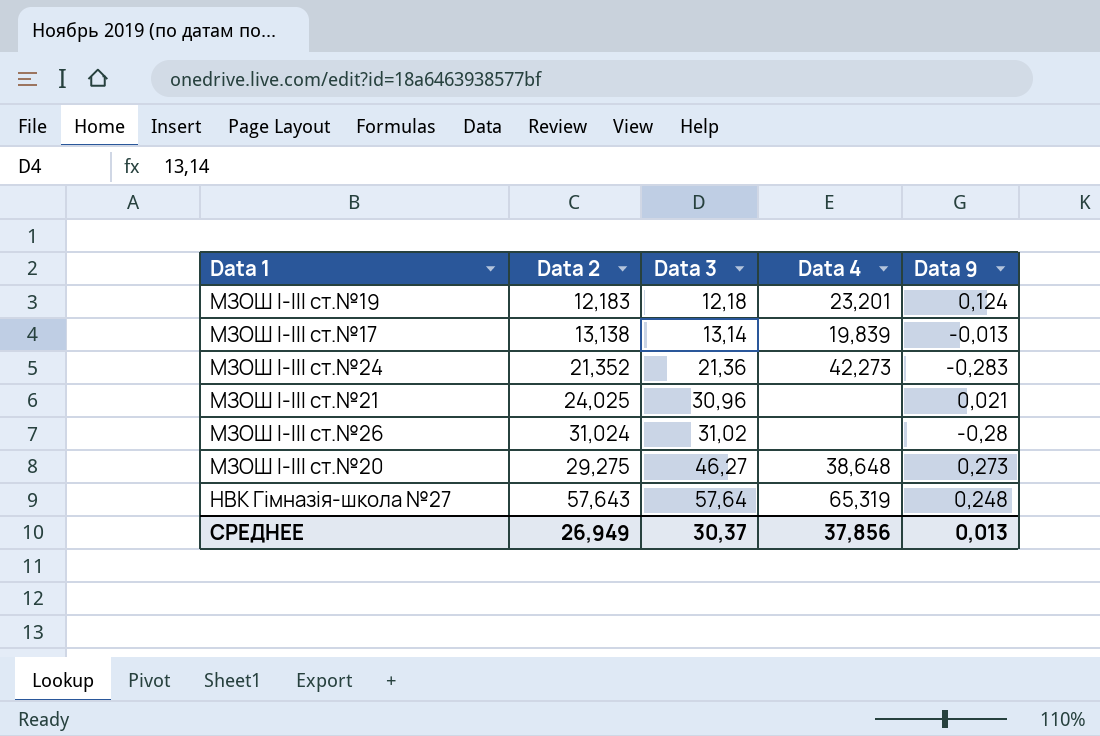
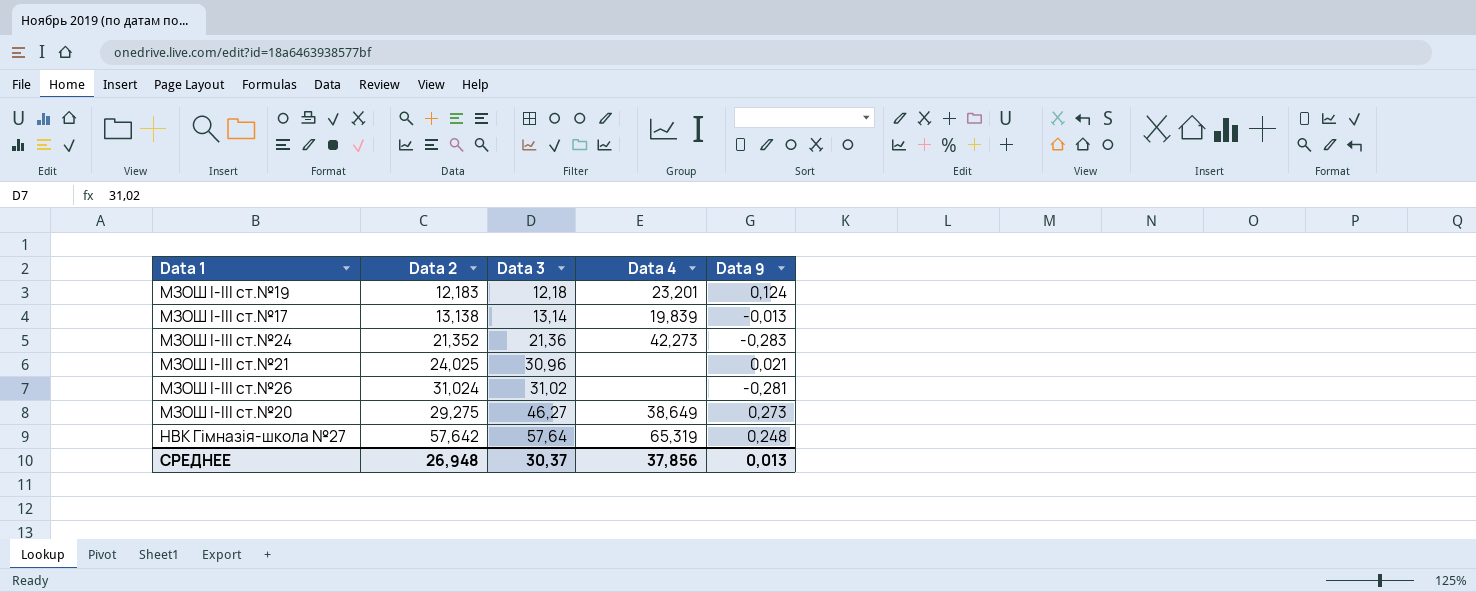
МЗОШ І-ІІІ ст.№26 | Data 9: -0,28 -> -0,281
МЗОШ І-ІІІ ст.№20 | Data 4: 38,648 -> 38,649
НВК Гімназія-школа №27 | Data 2: 57,643 -> 57,642
СРЕДНЕЕ | Data 2: 26,949 -> 26,948

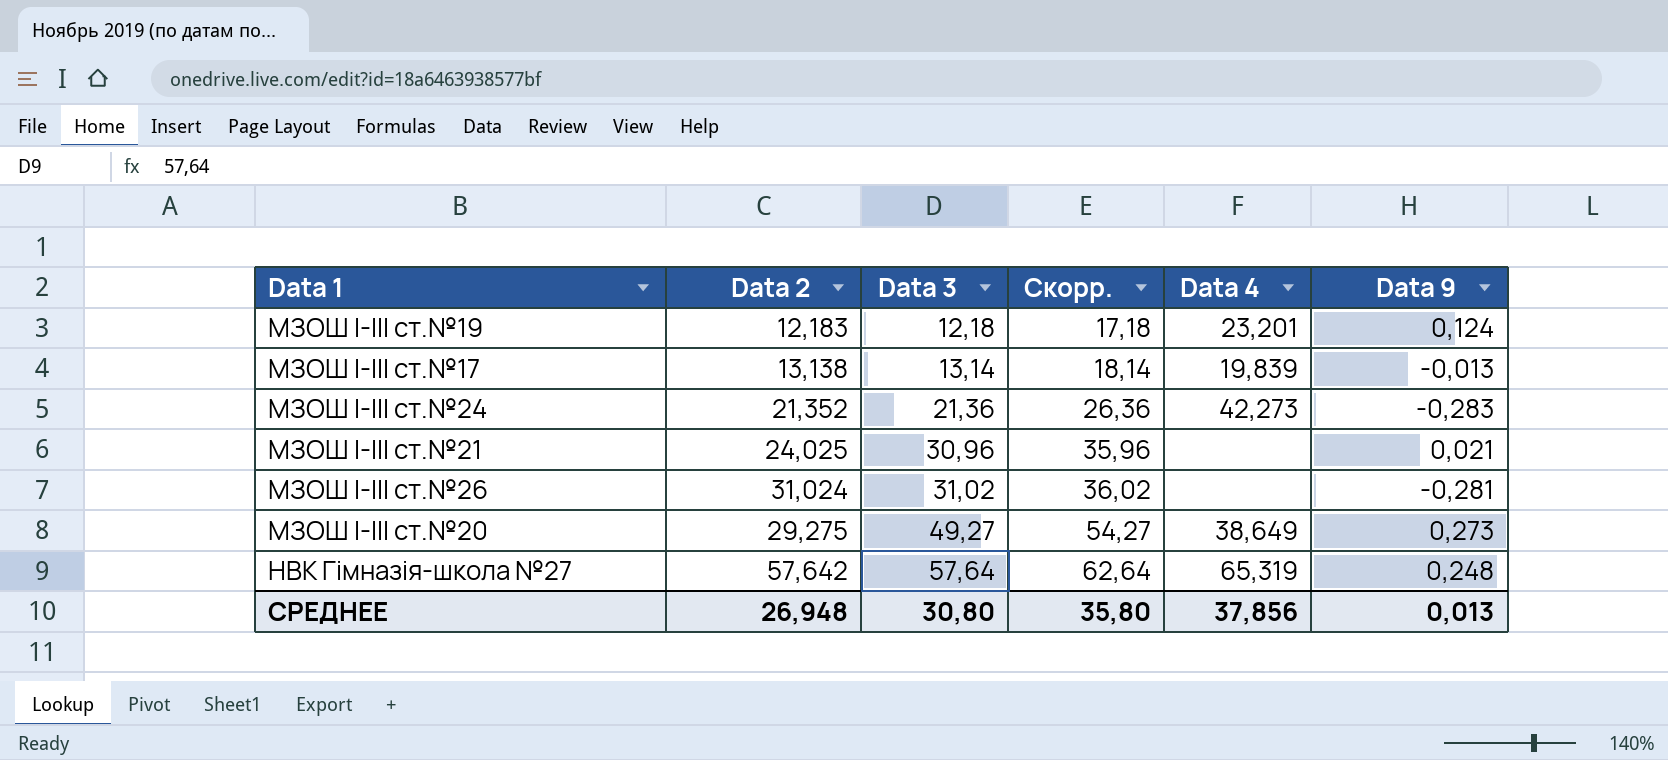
column Скорр. | formula: none -> [Data 3] + 5
МЗОШ І-ІІІ ст.№20 | Data 3: 46,27 -> 49,27
СРЕДНЕЕ | Data 3: 30,37 -> 30,80

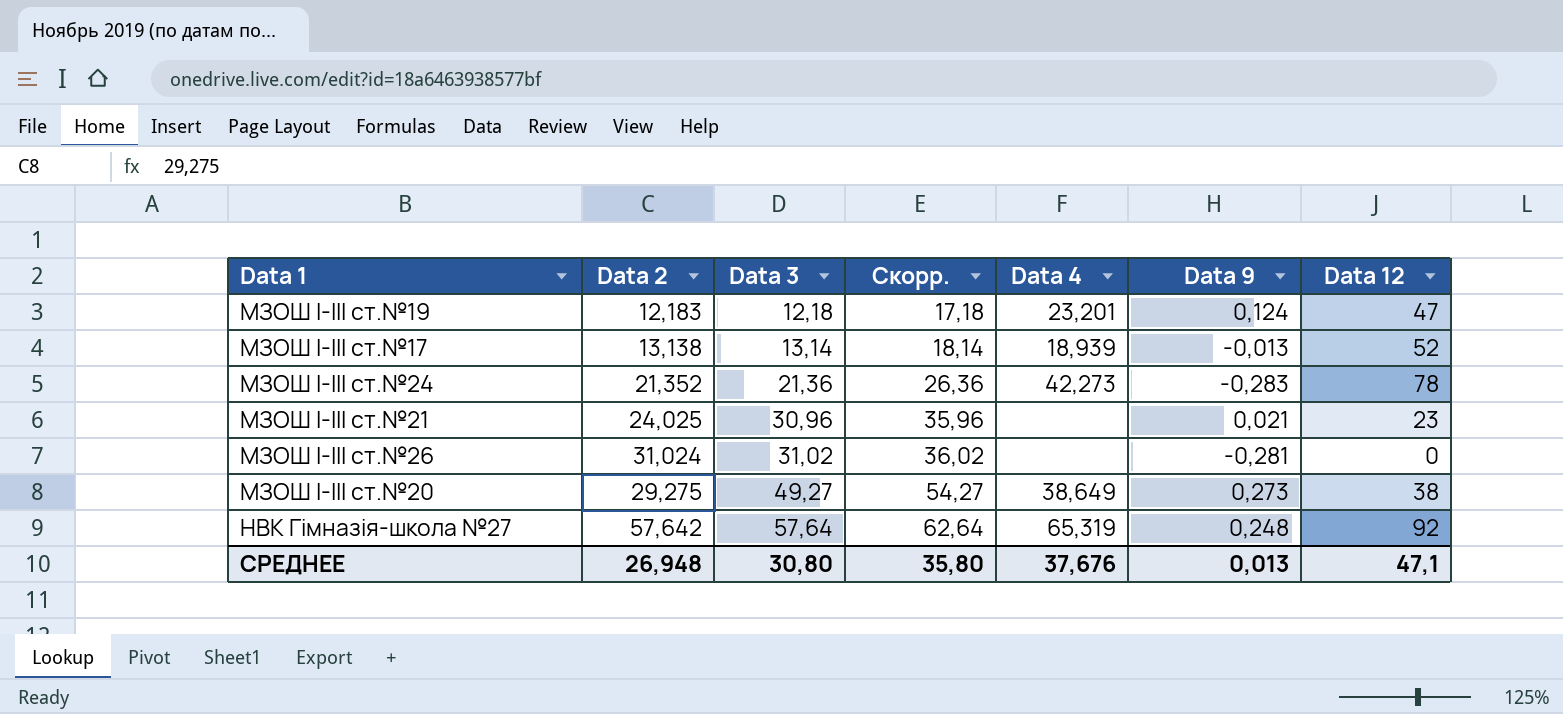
column Data 12 | position: none -> 7
МЗОШ І-ІІІ ст.№17 | Data 4: 19,839 -> 18,939
СРЕДНЕЕ | Data 4: 37,856 -> 37,676

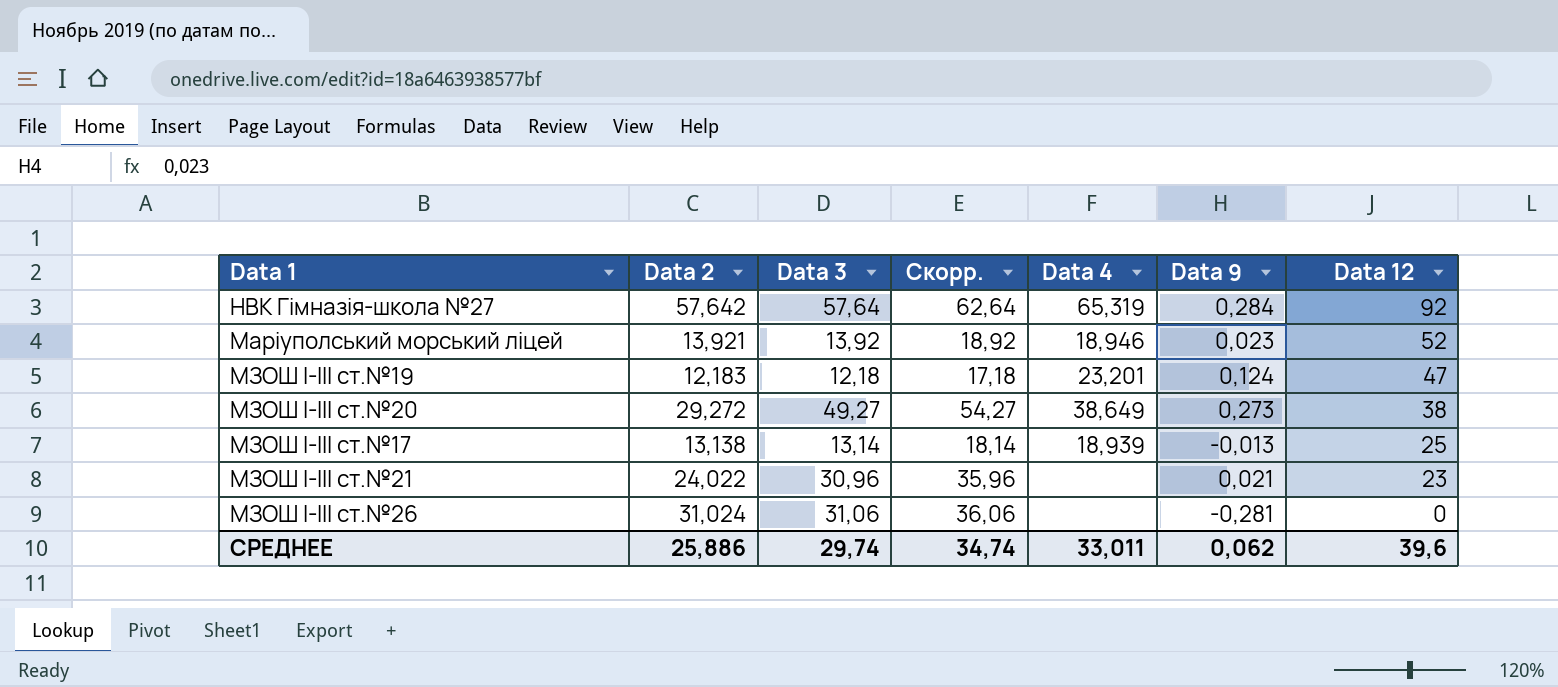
row order: Data 3 ascending -> Data 12 descending
row МЗОШ І-ІІІ ст.№24: 21,352 | 21,36 | 26,36 | 42,273 | -0,283 | 78 -> none
НВК Гімназія-школа №27 | Data 9: 0,248 -> 0,284
row Маріуполський морський ліцей: none -> 13,921 | 13,92 | 18,92 | 18,946 | 0,023 | 52
МЗОШ І-ІІІ ст.№20 | Data 2: 29,275 -> 29,272
МЗОШ І-ІІІ ст.№17 | Data 12: 52 -> 25
МЗОШ І-ІІІ ст.№21 | Data 2: 24,025 -> 24,022
МЗОШ І-ІІІ ст.№26 | Data 3: 31,02 -> 31,06
МЗОШ І-ІІІ ст.№26 | Скорр.: 36,02 -> 36,06
СРЕДНЕЕ | Data 2: 26,948 -> 25,886
СРЕДНЕЕ | Data 3: 30,80 -> 29,74
СРЕДНЕЕ | Скорр.: 35,80 -> 34,74
СРЕДНЕЕ | Data 4: 37,676 -> 33,011
СРЕДНЕЕ | Data 9: 0,013 -> 0,062
СРЕДНЕЕ | Data 12: 47,1 -> 39,6

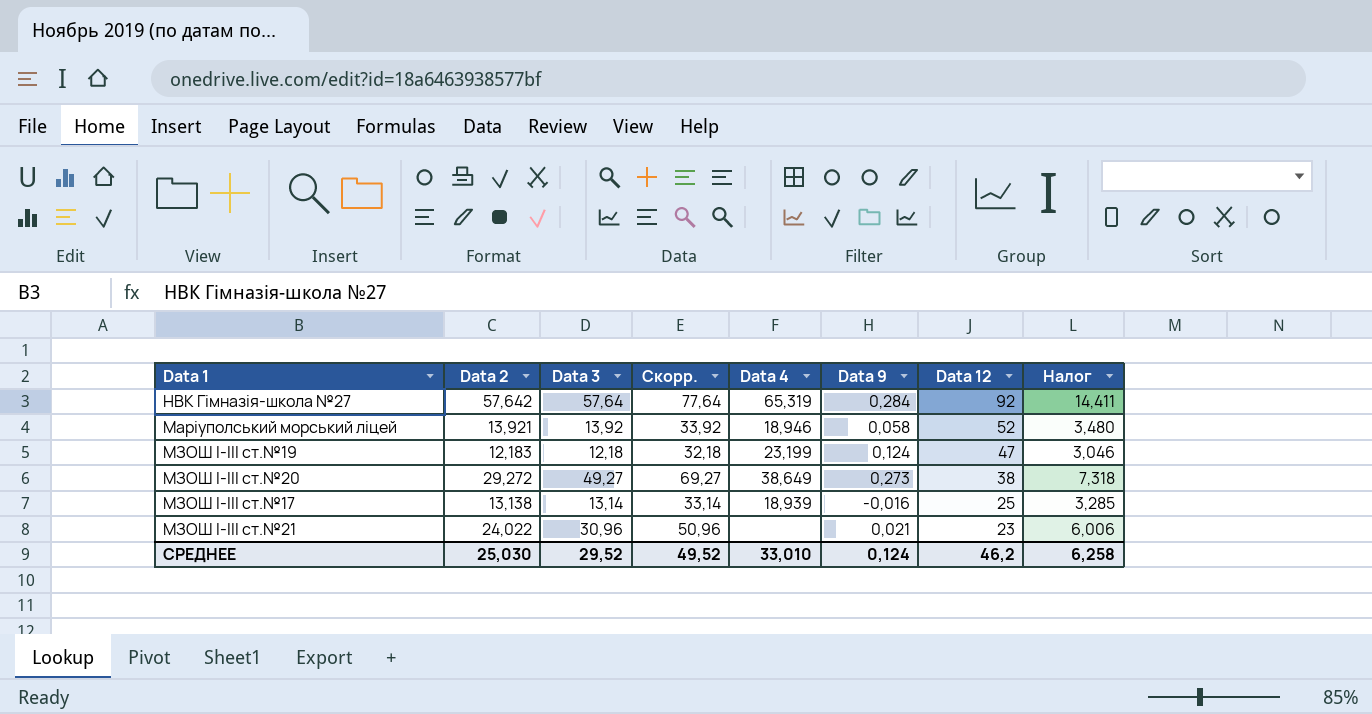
column Скорр. | formula: [Data 3] + 5 -> [Data 3] + 20
column Налог | formula: none -> [Data 2] * 0,25
row МЗОШ І-ІІІ ст.№26: 31,024 | 31,06 | 36,06 | none | -0,281 | 0 -> none
Маріуполський морський ліцей | Data 9: 0,023 -> 0,058
МЗОШ І-ІІІ ст.№19 | Data 4: 23,201 -> 23,199
МЗОШ І-ІІІ ст.№17 | Data 9: -0,013 -> -0,016
СРЕДНЕЕ | Data 2: 25,886 -> 25,030
СРЕДНЕЕ | Data 3: 29,74 -> 29,52
СРЕДНЕЕ | Скорр.: 34,74 -> 49,52
СРЕДНЕЕ | Data 4: 33,011 -> 33,010
СРЕДНЕЕ | Data 9: 0,062 -> 0,124
СРЕДНЕЕ | Data 12: 39,6 -> 46,2

